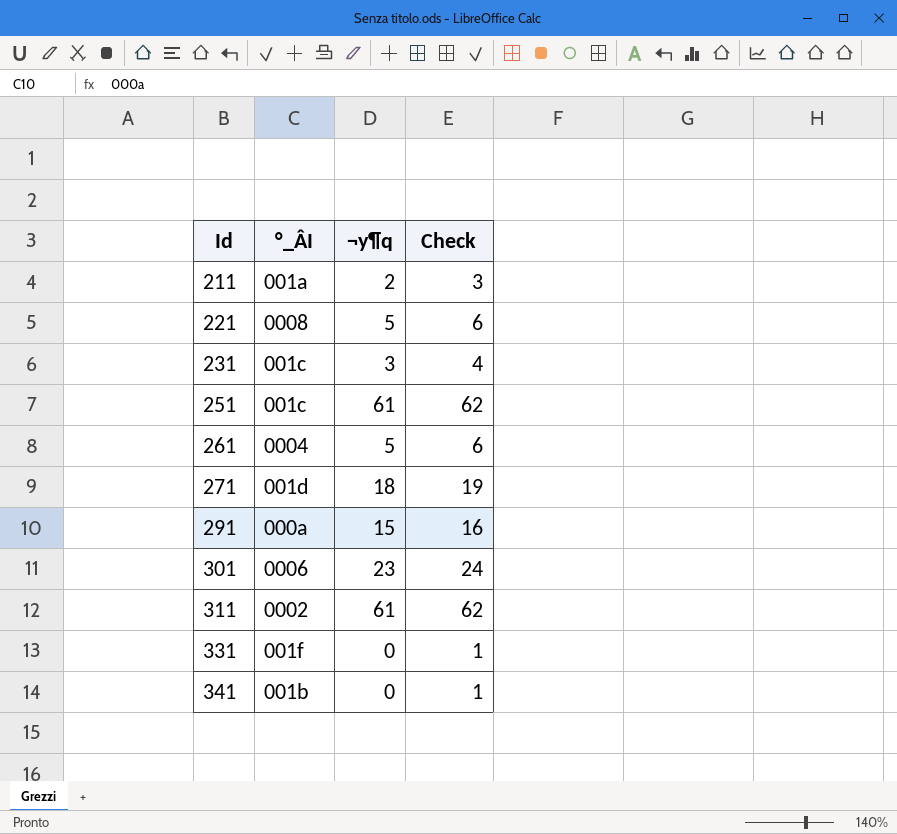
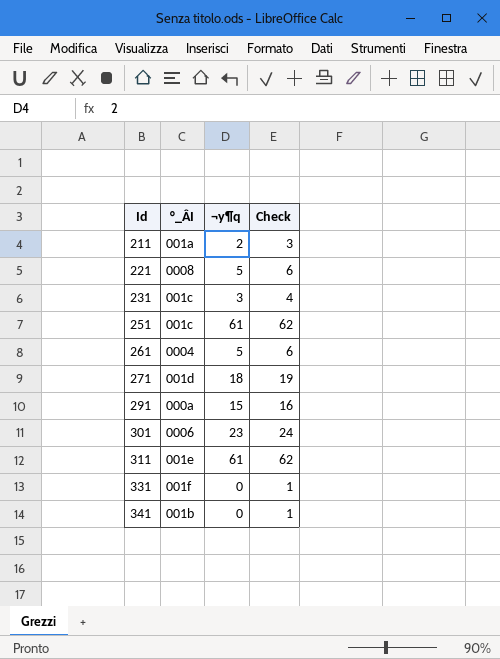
311 | °_ÂI: 0002 -> 001e

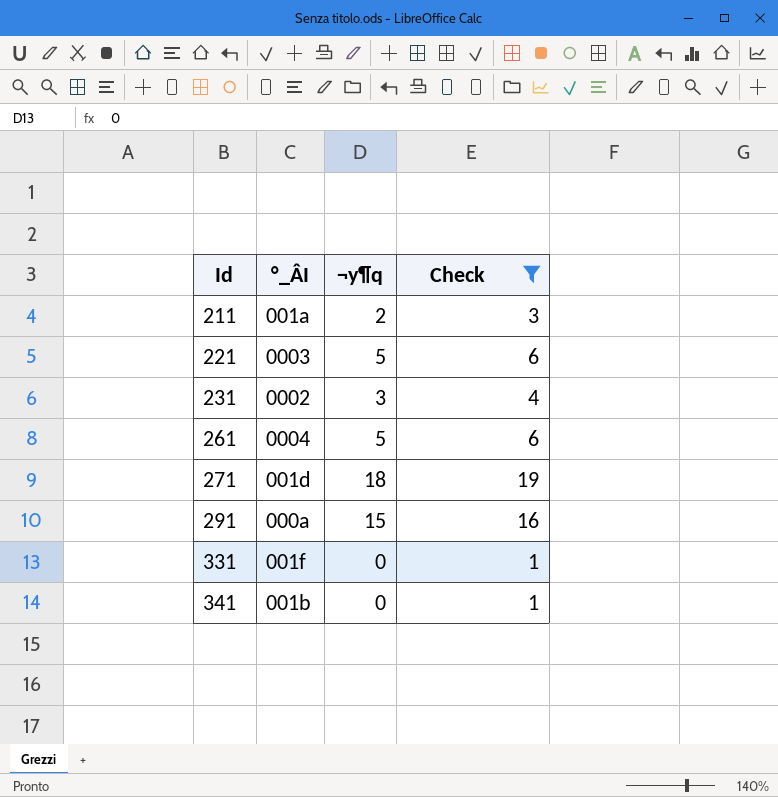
filter: none -> Check <= 19
221 | °_ÂI: 0008 -> 0003
231 | °_ÂI: 001c -> 0002

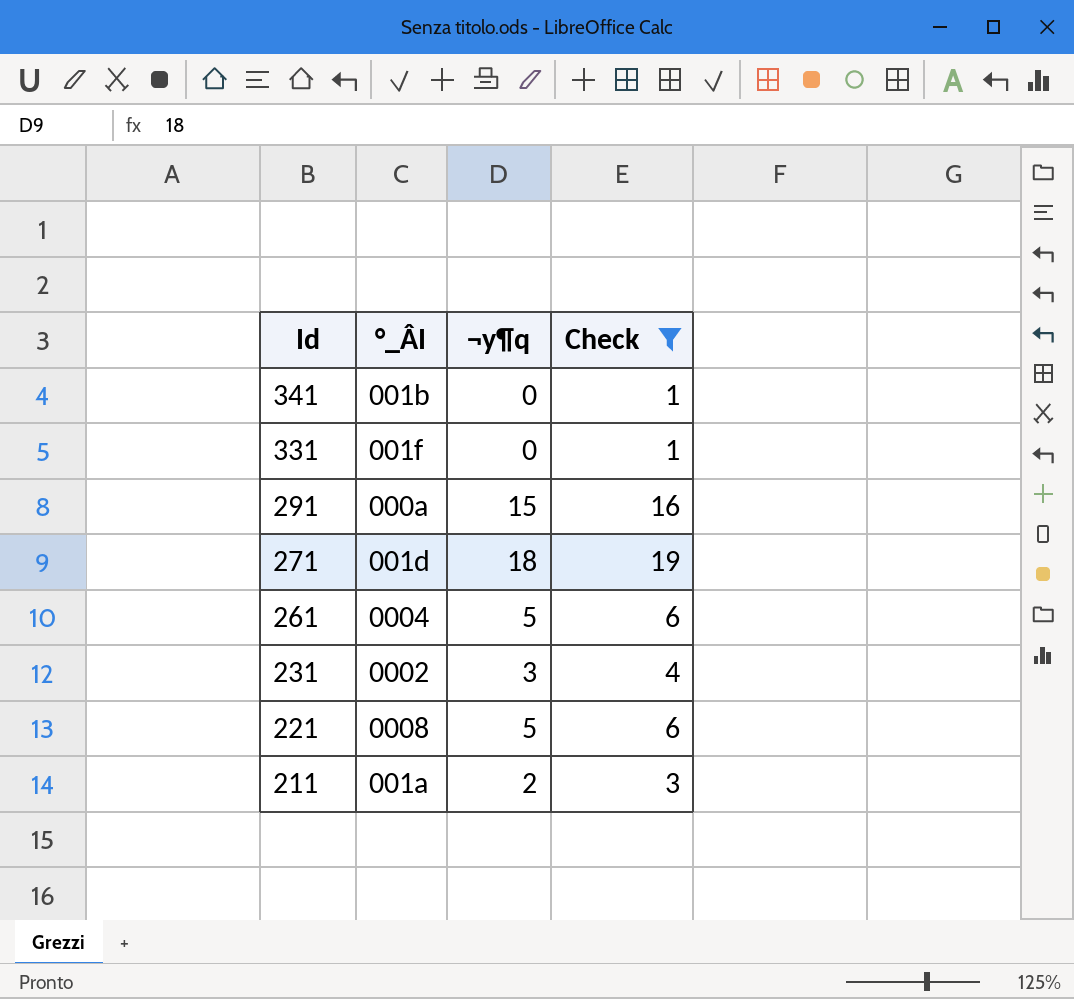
row order: Id ascending -> Id descending
221 | °_ÂI: 0003 -> 0008

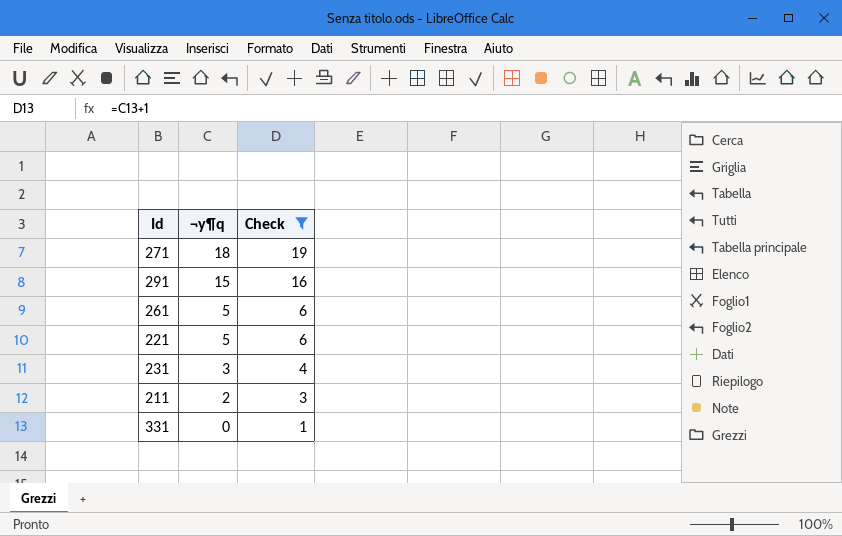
row order: Id descending -> ¬y¶q descending
column °_ÂI | position: 2 -> none
row 341: 001b | 0 | 1 -> none

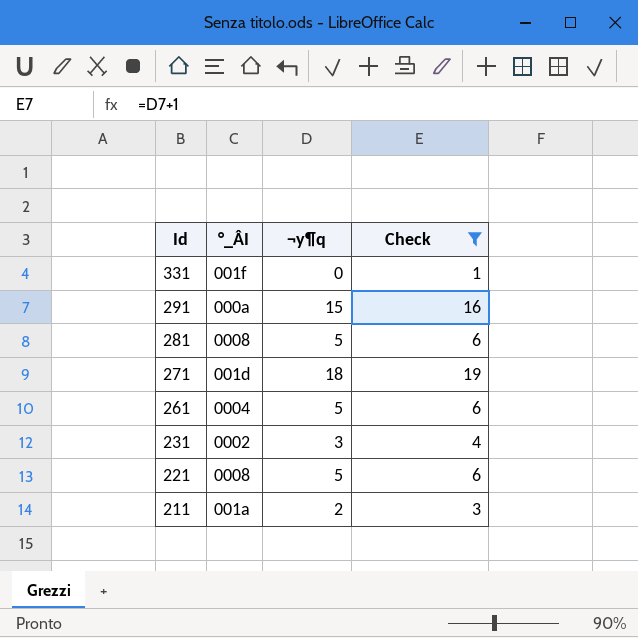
row order: ¬y¶q descending -> Id descending
column °_ÂI | position: none -> 2
row 281: none -> 0008 | 5 | 6

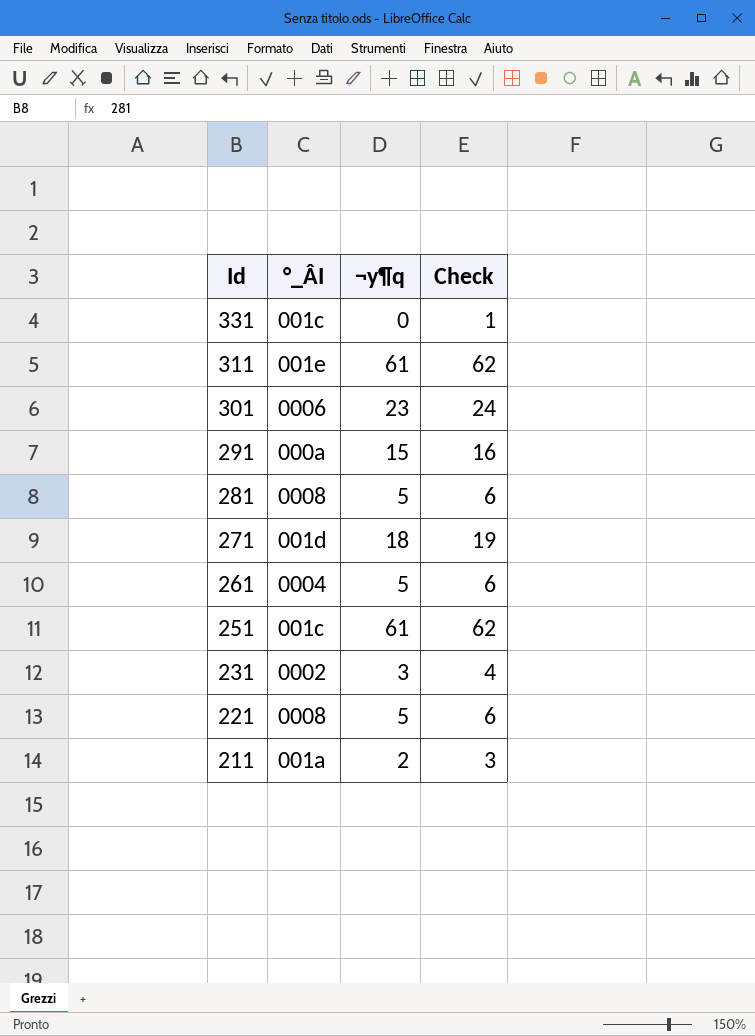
filter: Check <= 19 -> none
331 | °_ÂI: 001f -> 001c

